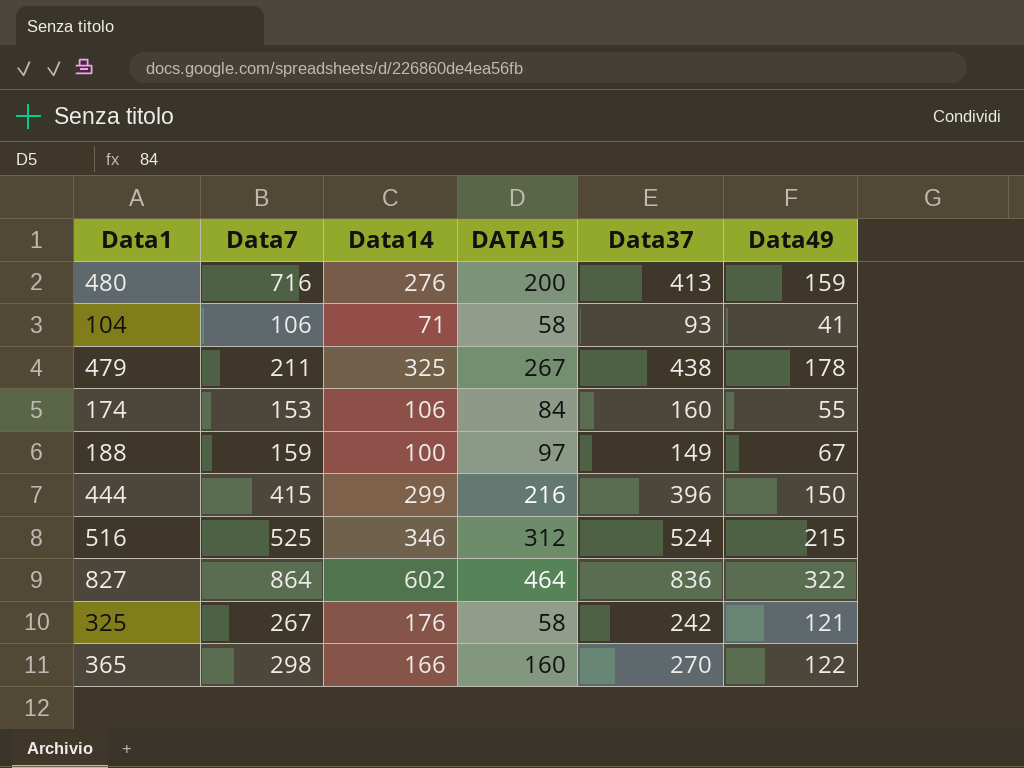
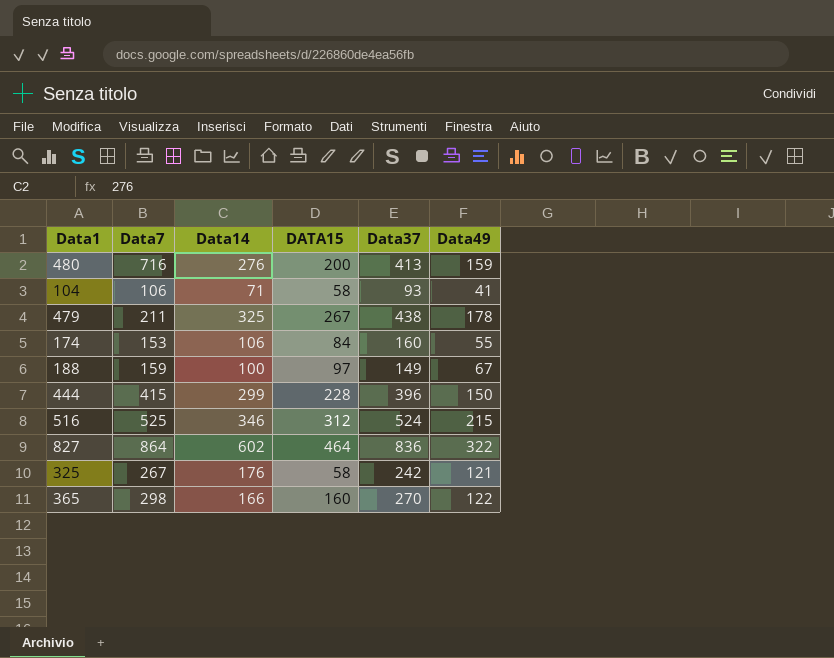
444 | DATA15: 216 -> 228

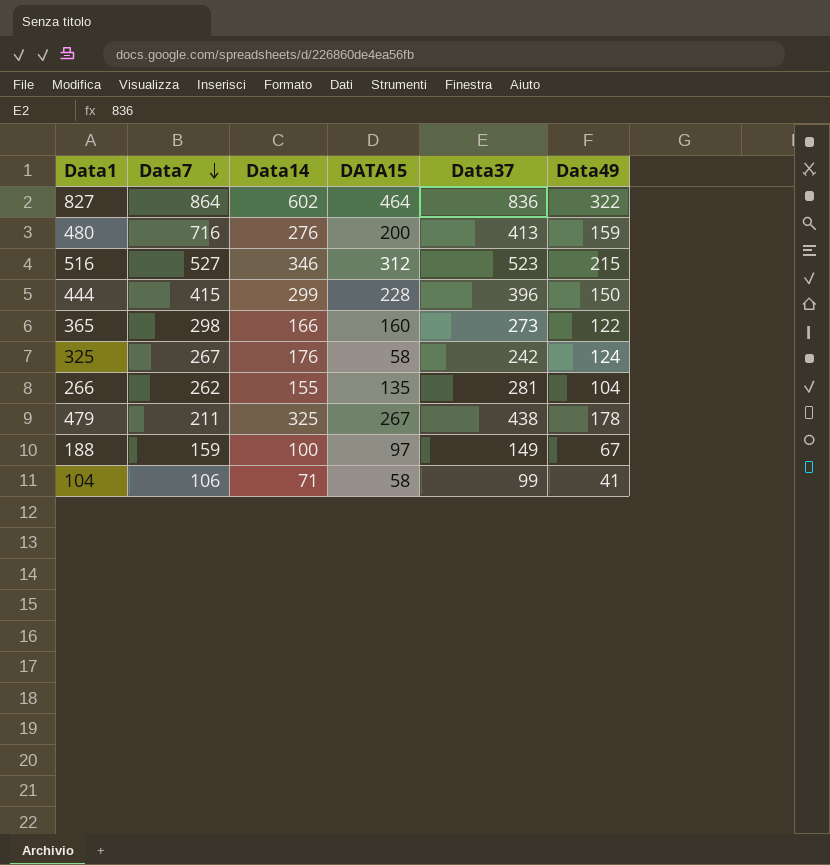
row order: none -> Data7 descending
row 174: 153 | 106 | 84 | 160 | 55 -> none
516 | Data7: 525 -> 527
516 | Data37: 524 -> 523
365 | Data37: 270 -> 273
325 | Data49: 121 -> 124
row 266: none -> 262 | 155 | 135 | 281 | 104
104 | Data37: 93 -> 99

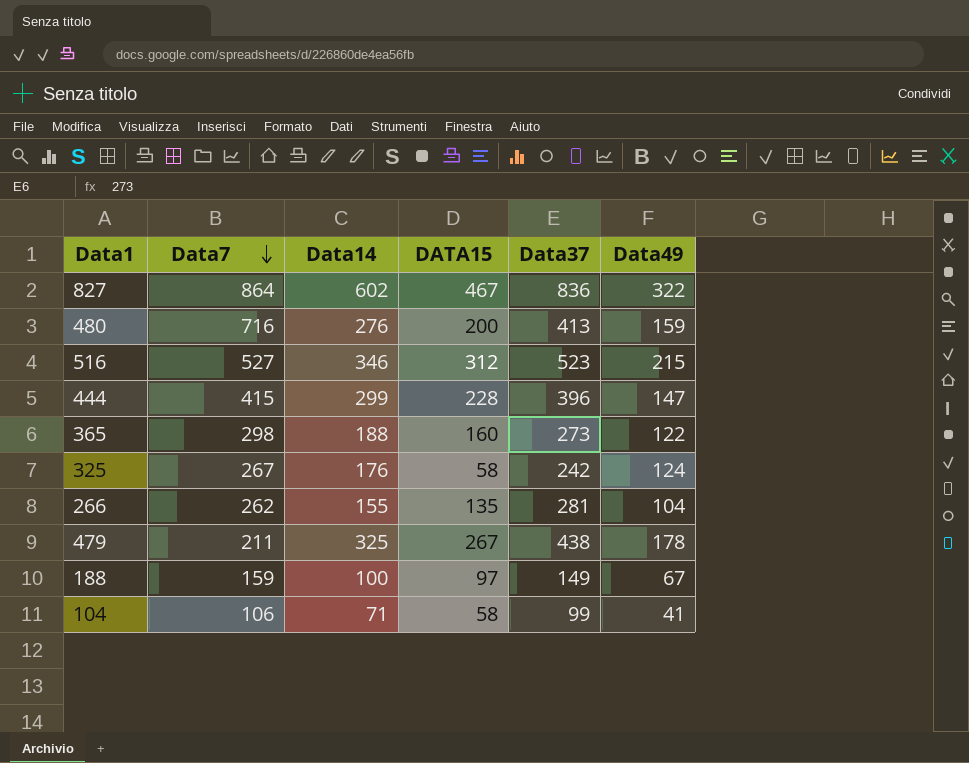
827 | DATA15: 464 -> 467
444 | Data49: 150 -> 147
365 | Data14: 166 -> 188

